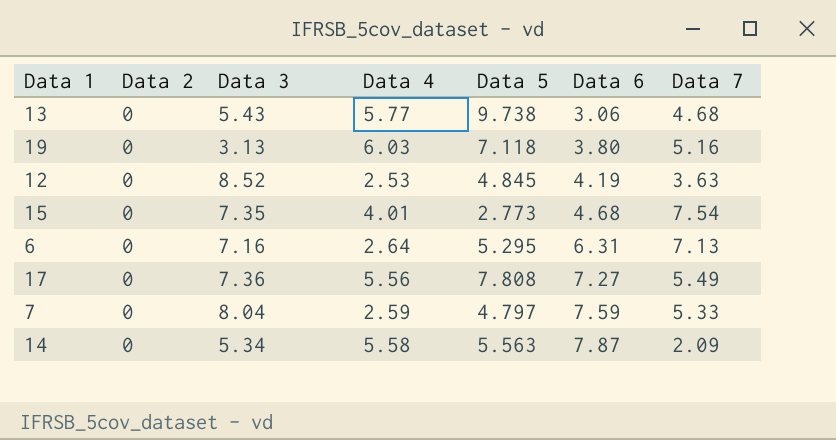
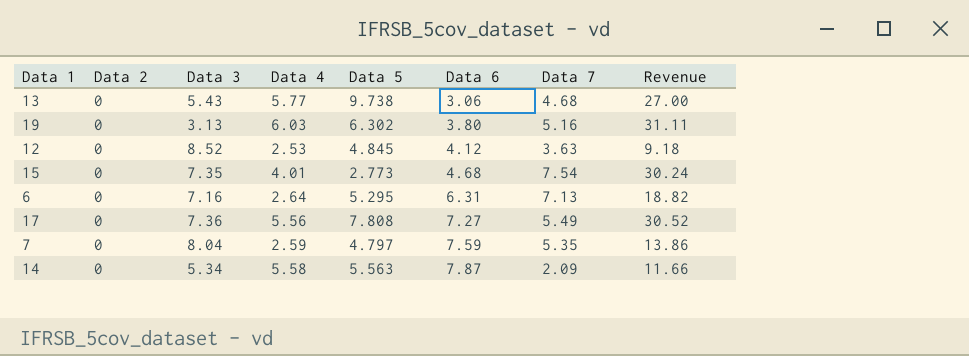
column Revenue | formula: none -> [Data 4] * [Data 7]
19 | Data 5: 7.118 -> 6.302
12 | Data 6: 4.19 -> 4.12
7 | Data 7: 5.33 -> 5.35

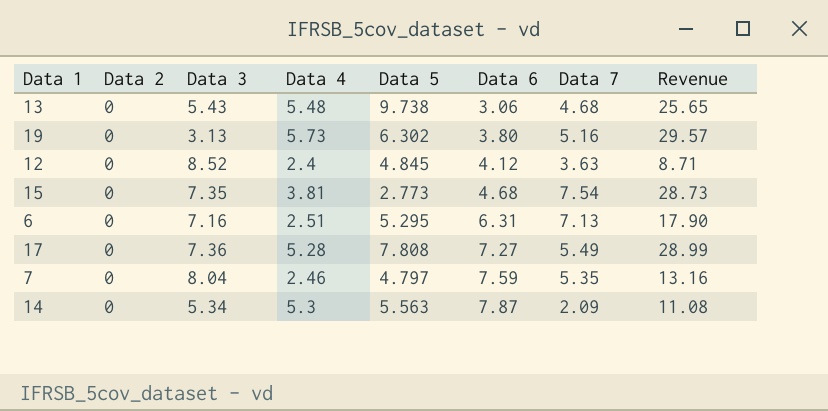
13 | Data 4: 5.77 -> 5.48
13 | Revenue: 27.00 -> 25.65
19 | Data 4: 6.03 -> 5.73
19 | Revenue: 31.11 -> 29.57
12 | Data 4: 2.53 -> 2.4
12 | Revenue: 9.18 -> 8.71
15 | Data 4: 4.01 -> 3.81
15 | Revenue: 30.24 -> 28.73
6 | Data 4: 2.64 -> 2.51
6 | Revenue: 18.82 -> 17.90
17 | Data 4: 5.56 -> 5.28
17 | Revenue: 30.52 -> 28.99
7 | Data 4: 2.59 -> 2.46
7 | Revenue: 13.86 -> 13.16
14 | Data 4: 5.58 -> 5.3
14 | Revenue: 11.66 -> 11.08

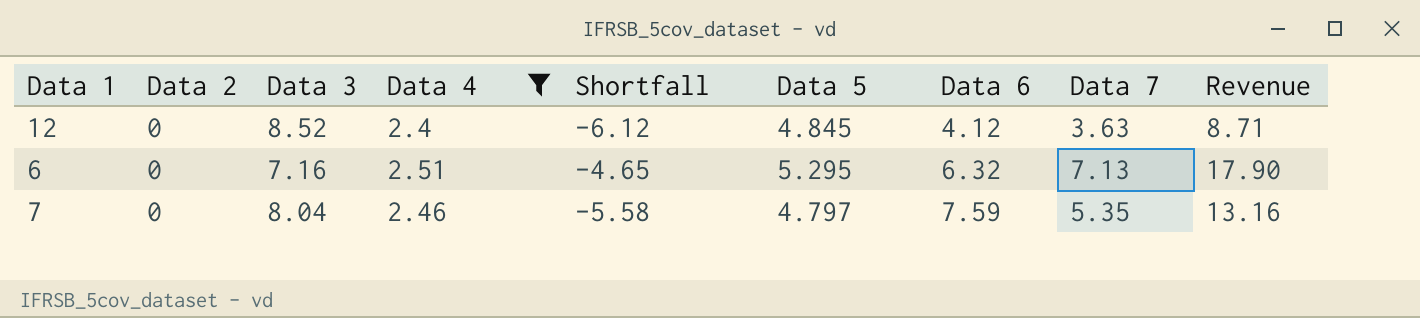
filter: none -> Data 4 <= 2.51
column Shortfall | formula: none -> [Data 4] - [Data 3]
6 | Data 6: 6.31 -> 6.32

